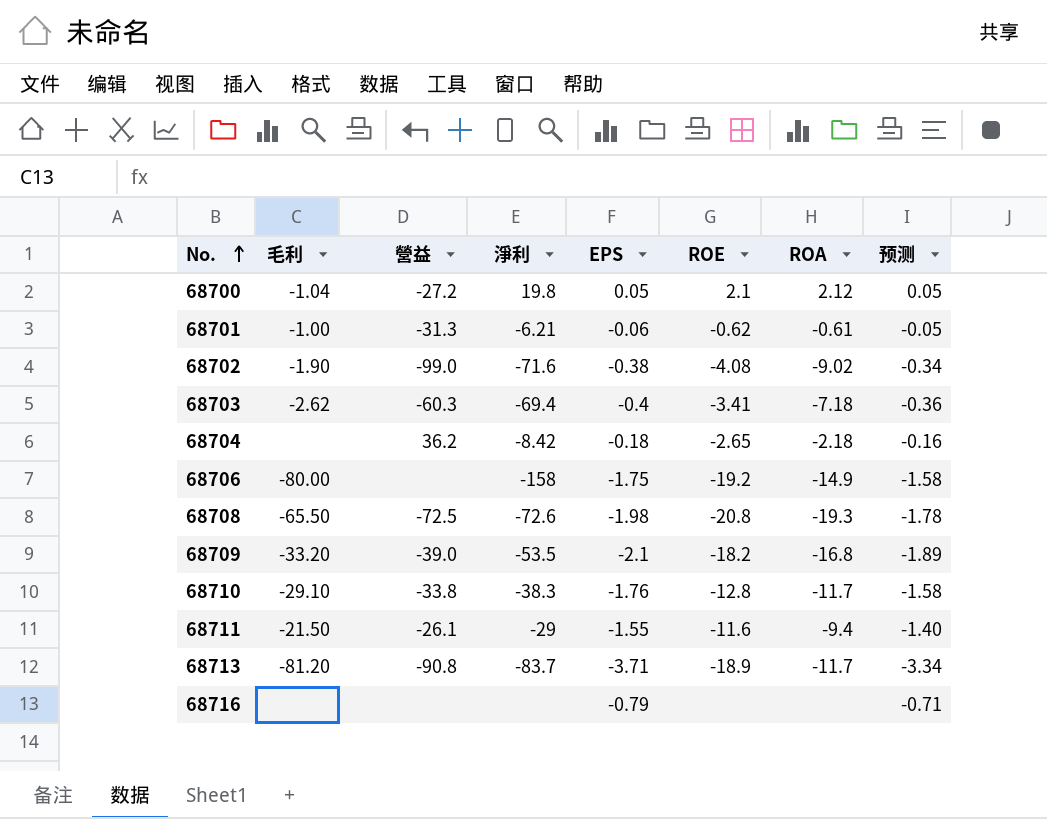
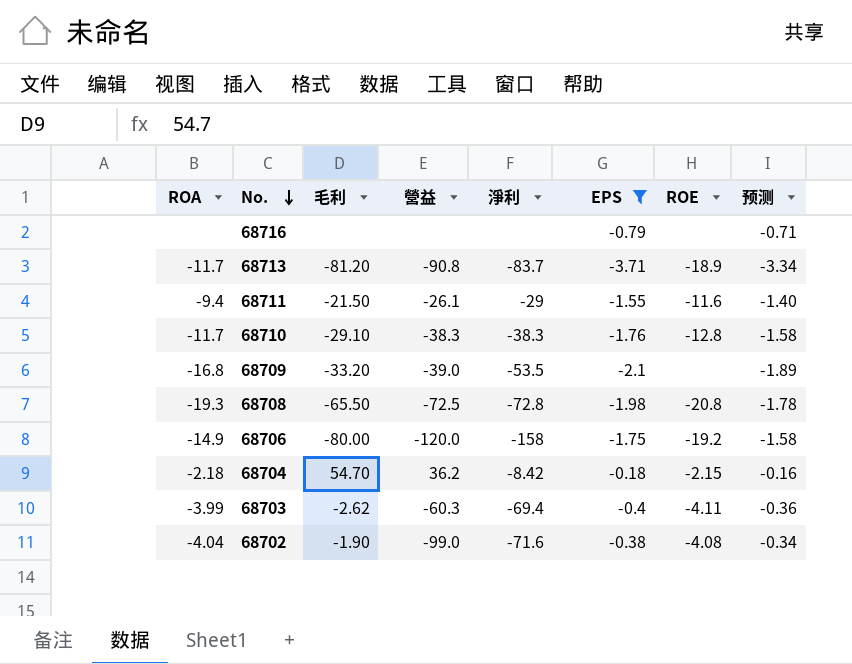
filter: none -> EPS <= -0.18
row order: No. ascending -> No. descending
column ROA | position: 7 -> 1
68710 | 營益: -33.8 -> -38.3
68709 | ROE: -18.2 -> none
68708 | 淨利: -72.6 -> -72.8
68706 | 營益: none -> -120.0
68704 | 毛利: none -> 54.70
68704 | ROE: -2.65 -> -2.15
68703 | ROA: -7.18 -> -3.99
68703 | ROE: -3.41 -> -4.11
68702 | ROA: -9.02 -> -4.04

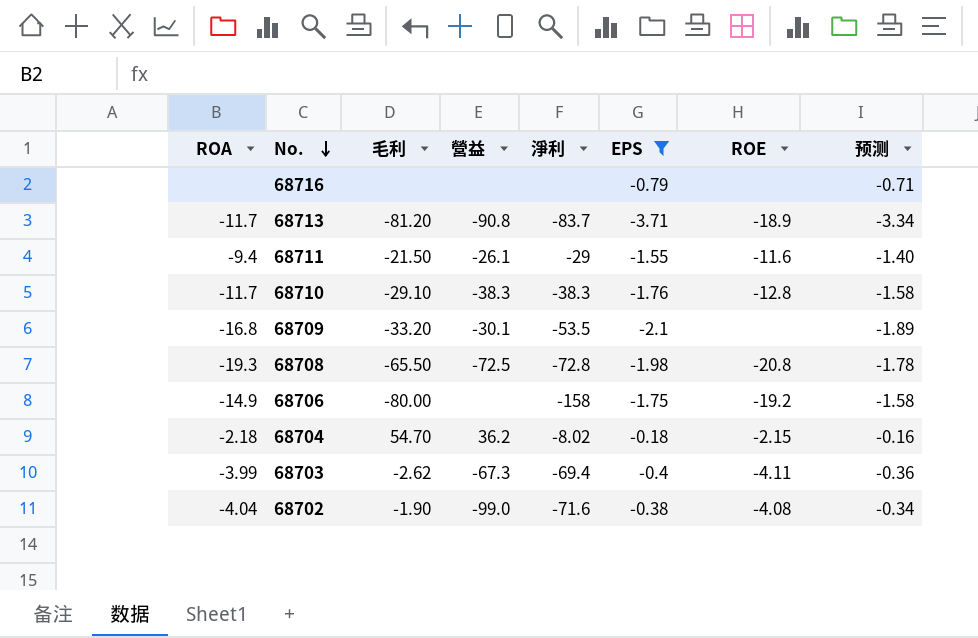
68709 | 營益: -39.0 -> -30.1
68706 | 營益: -120.0 -> none
68704 | 淨利: -8.42 -> -8.02
68703 | 營益: -60.3 -> -67.3

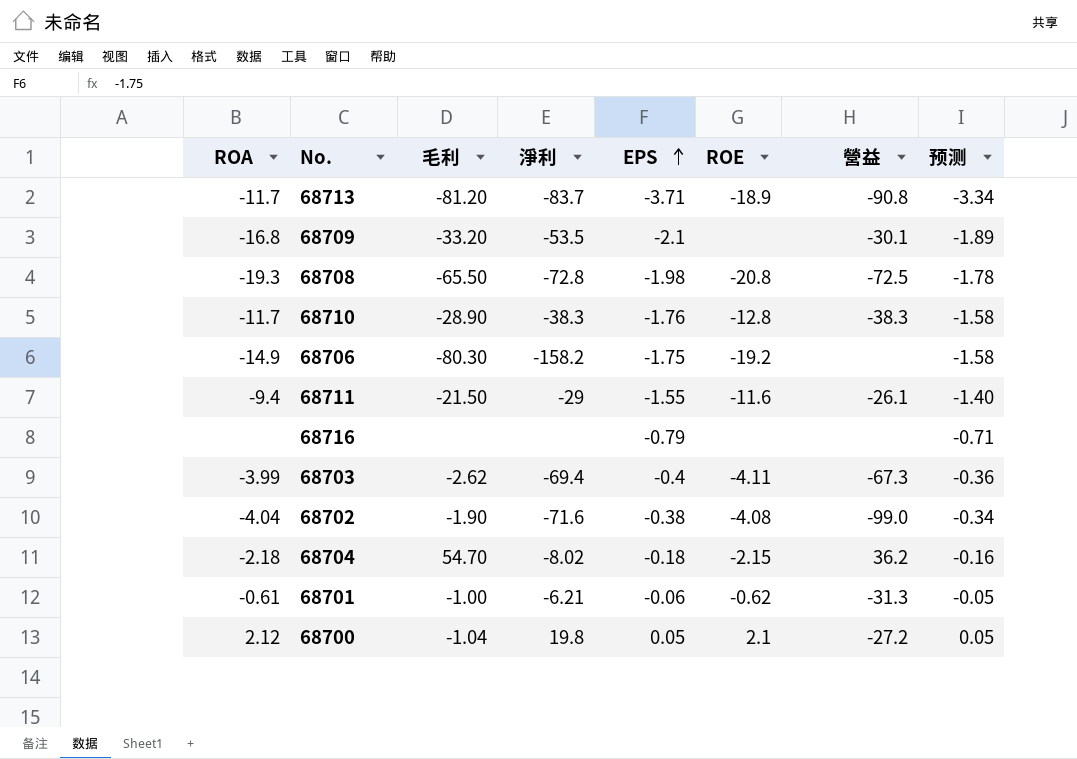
filter: EPS <= -0.18 -> none
row order: No. descending -> EPS ascending
column 營益 | position: 4 -> 7
68710 | 毛利: -29.10 -> -28.90
68706 | 毛利: -80.00 -> -80.30
68706 | 淨利: -158 -> -158.2

